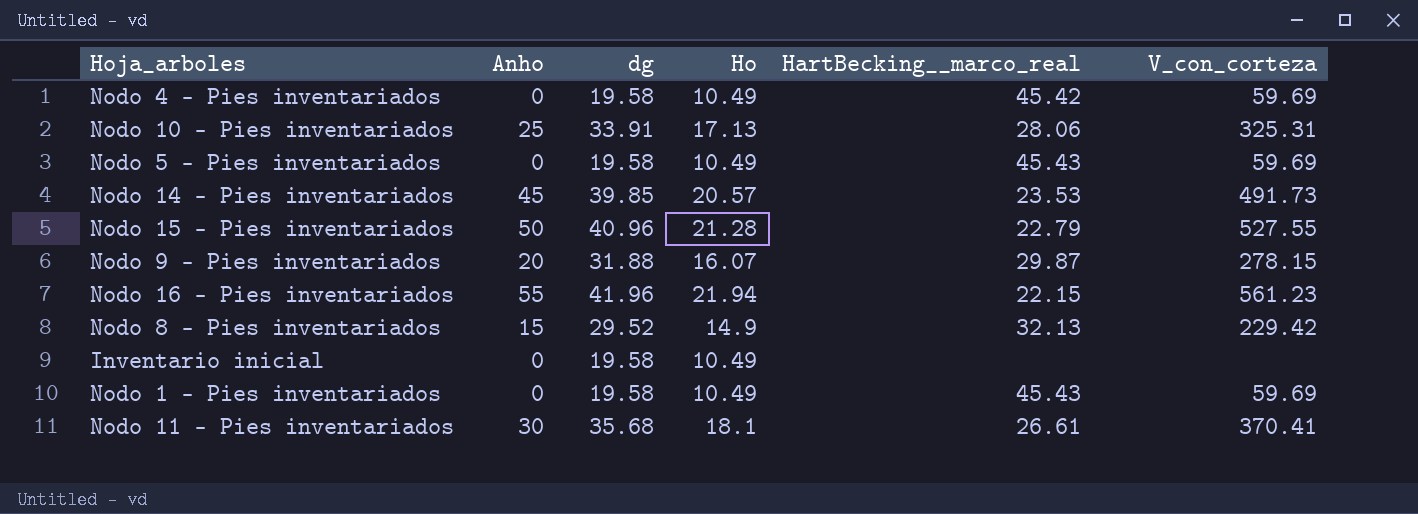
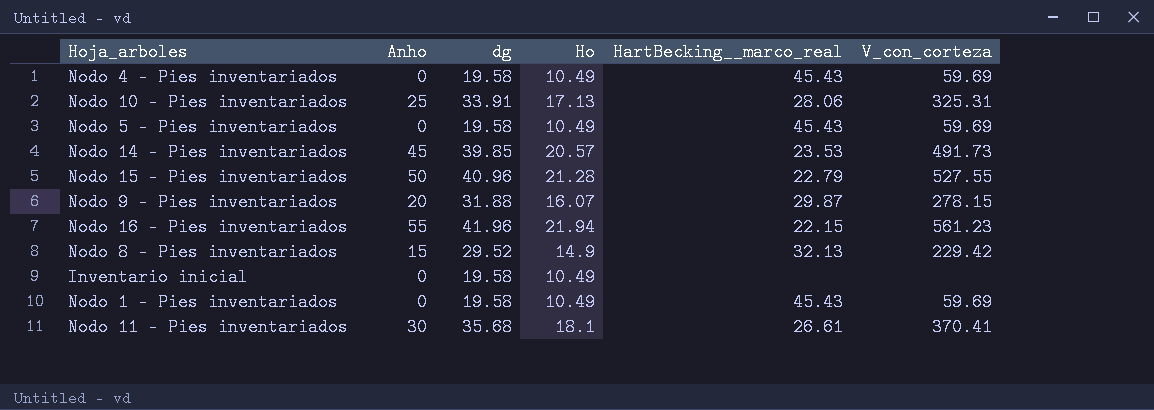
Nodo 4 - Pies inventariados | HartBecking__marco_real: 45.42 -> 45.43

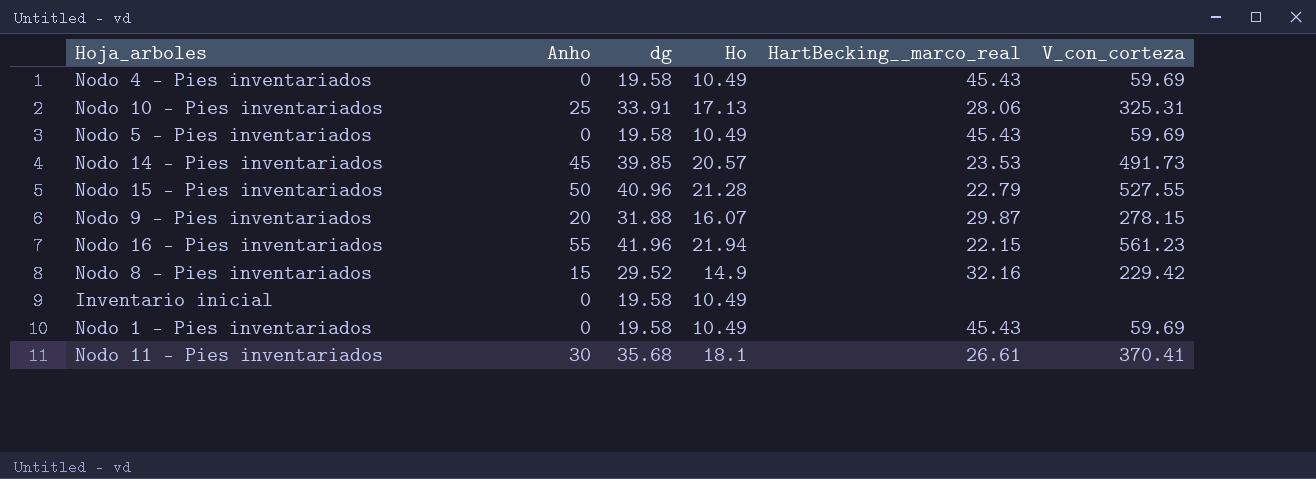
Nodo 8 - Pies inventariados | HartBecking__marco_real: 32.13 -> 32.16

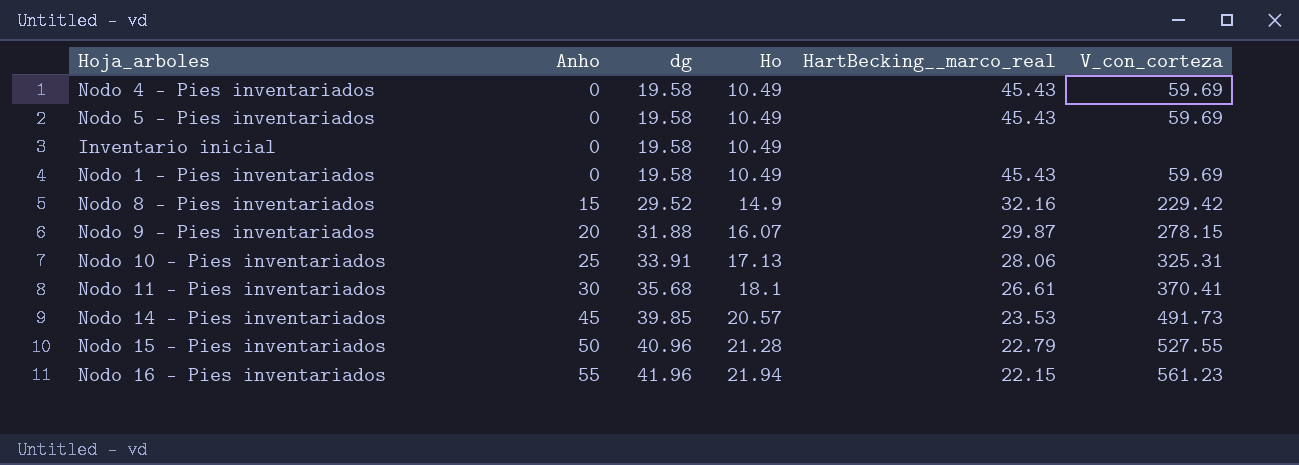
row order: none -> Anho ascending

